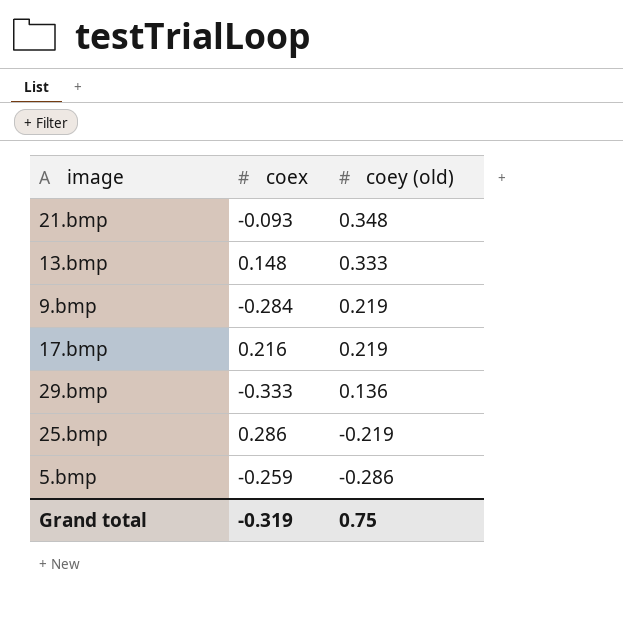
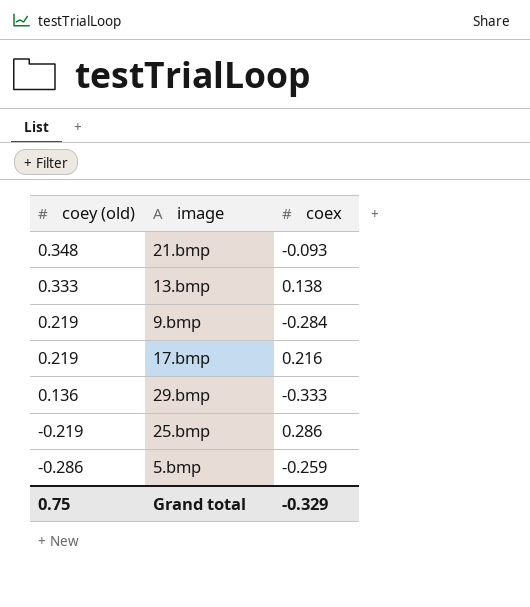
column coey (old) | position: 3 -> 1
13.bmp | coex: 0.148 -> 0.138
Grand total | coex: -0.319 -> -0.329

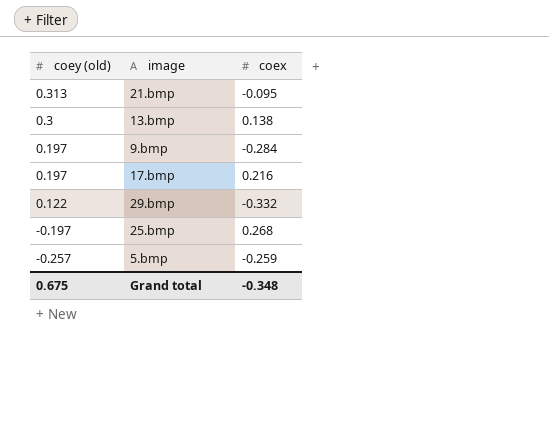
21.bmp | coey (old): 0.348 -> 0.313
21.bmp | coex: -0.093 -> -0.095
13.bmp | coey (old): 0.333 -> 0.3
9.bmp | coey (old): 0.219 -> 0.197
17.bmp | coey (old): 0.219 -> 0.197
29.bmp | coey (old): 0.136 -> 0.122
29.bmp | coex: -0.333 -> -0.332
25.bmp | coey (old): -0.219 -> -0.197
25.bmp | coex: 0.286 -> 0.268
5.bmp | coey (old): -0.286 -> -0.257
Grand total | coey (old): 0.75 -> 0.675
Grand total | coex: -0.329 -> -0.348

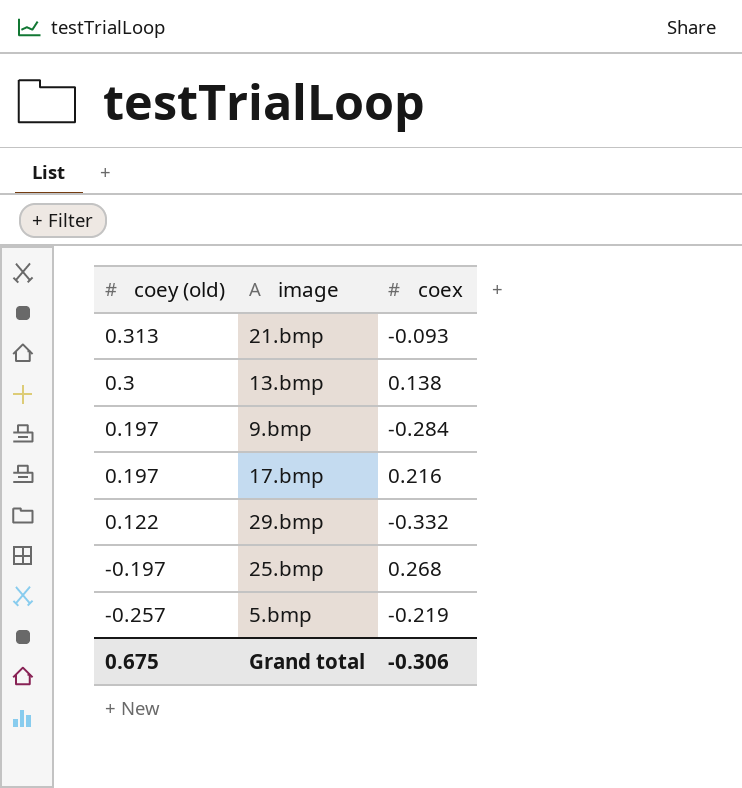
21.bmp | coex: -0.095 -> -0.093
5.bmp | coex: -0.259 -> -0.219
Grand total | coex: -0.348 -> -0.306

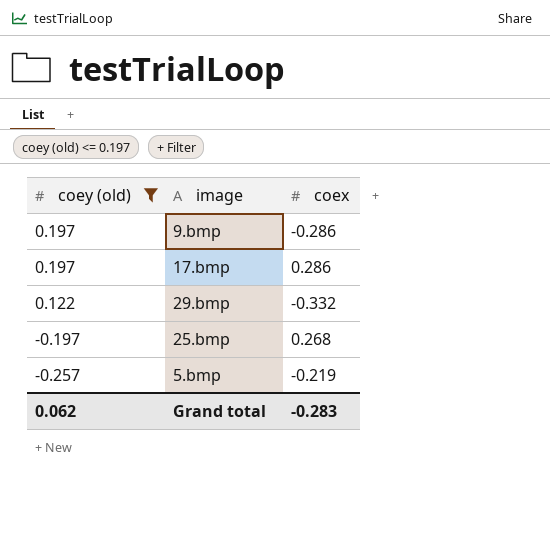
filter: none -> coey (old) <= 0.197
9.bmp | coex: -0.284 -> -0.286
17.bmp | coex: 0.216 -> 0.286
Grand total | coey (old): 0.675 -> 0.062
Grand total | coex: -0.306 -> -0.283

